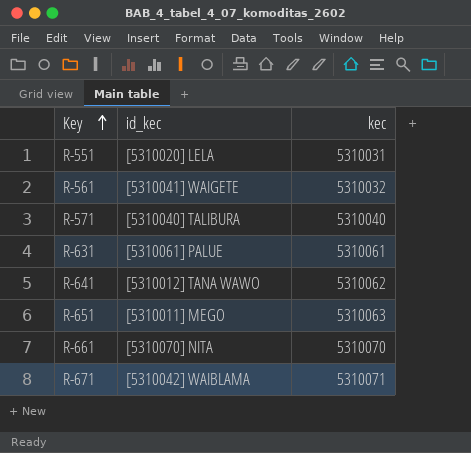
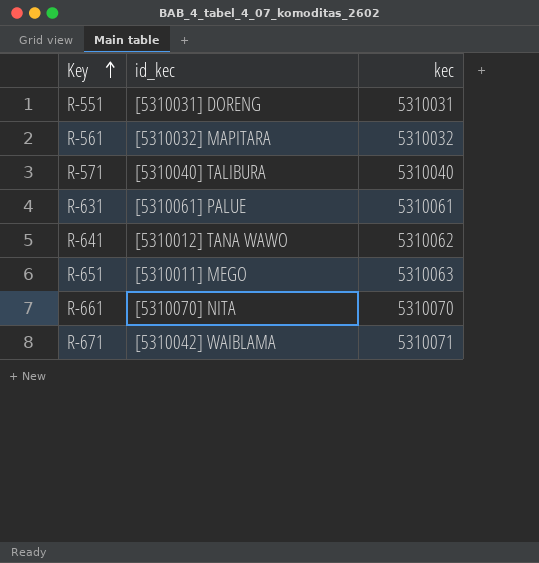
R-551 | id_kec: [5310020] LELA -> [5310031] DORENG
R-561 | id_kec: [5310041] WAIGETE -> [5310032] MAPITARA

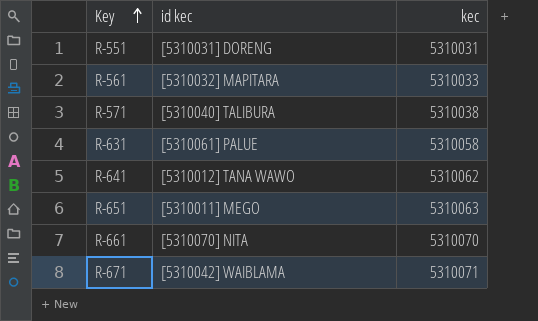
column name: id_kec -> id kec
R-561 | kec: 5310032 -> 5310033
R-571 | kec: 5310040 -> 5310038
R-631 | kec: 5310061 -> 5310058

